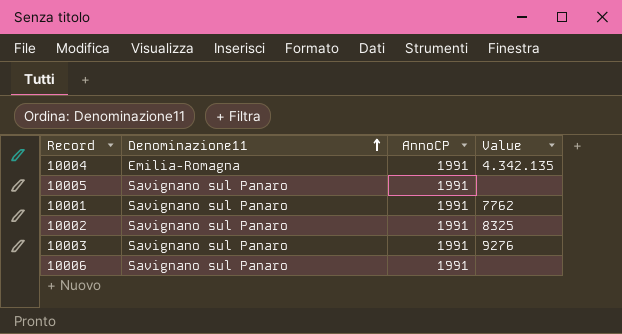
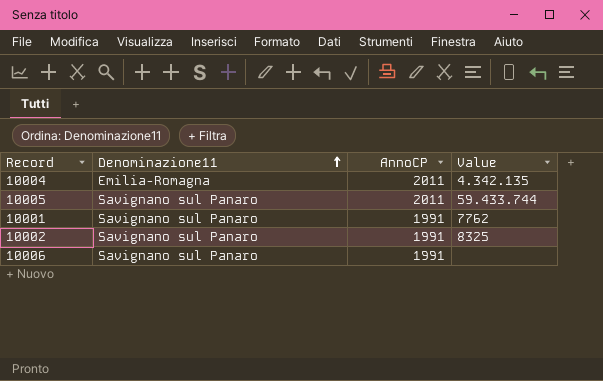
row 10003: Savignano sul Panaro | 1991 | 9276 -> none
10004 | AnnoCP: 1991 -> 2011
10005 | AnnoCP: 1991 -> 2011
10005 | Value: none -> 59.433.744

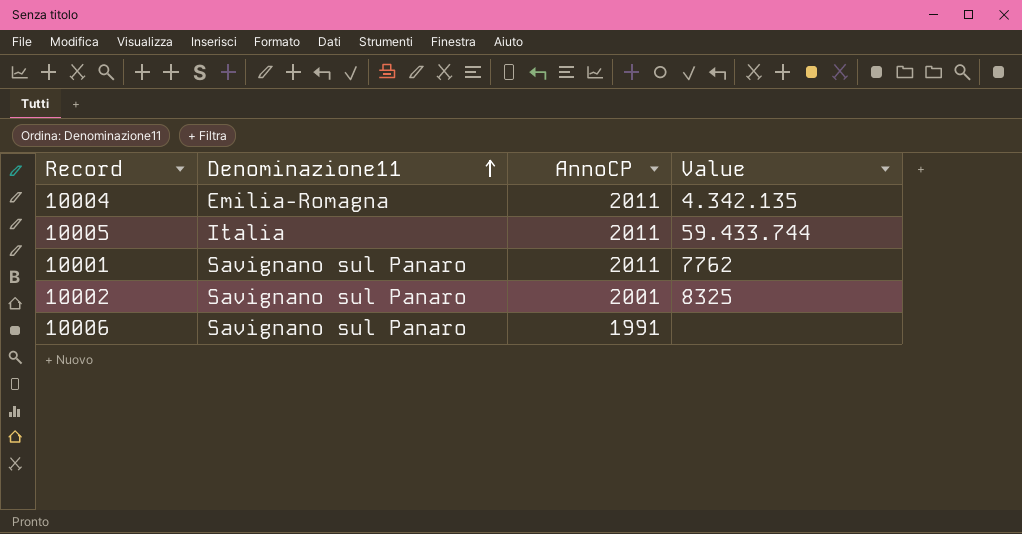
10005 | Denominazione11: Savignano sul Panaro -> Italia
10001 | AnnoCP: 1991 -> 2011
10002 | AnnoCP: 1991 -> 2001

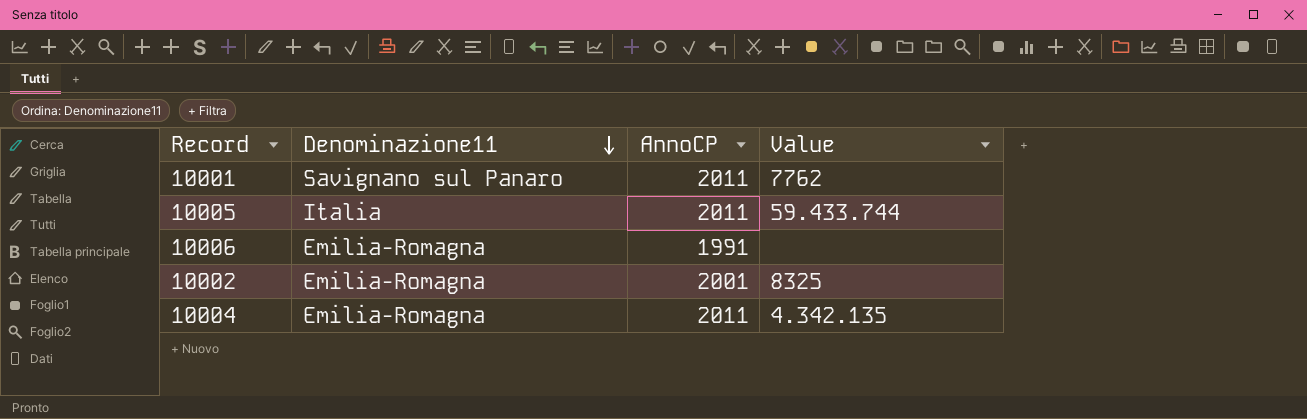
row order: Denominazione11 ascending -> Denominazione11 descending
10006 | Denominazione11: Savignano sul Panaro -> Emilia-Romagna
10002 | Denominazione11: Savignano sul Panaro -> Emilia-Romagna

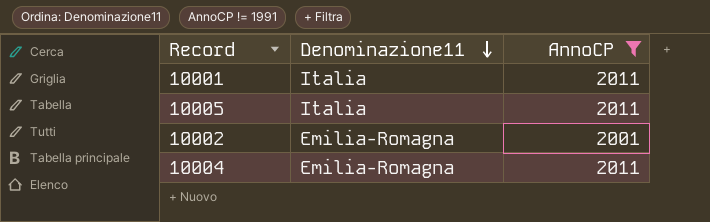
filter: none -> AnnoCP != 1991
column Value | position: 4 -> none
10001 | Denominazione11: Savignano sul Panaro -> Italia

